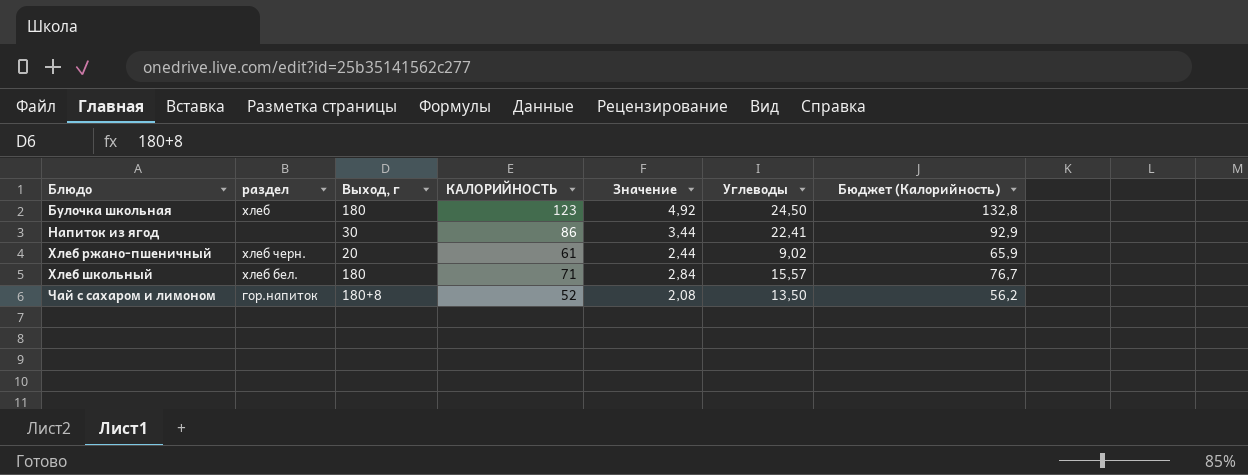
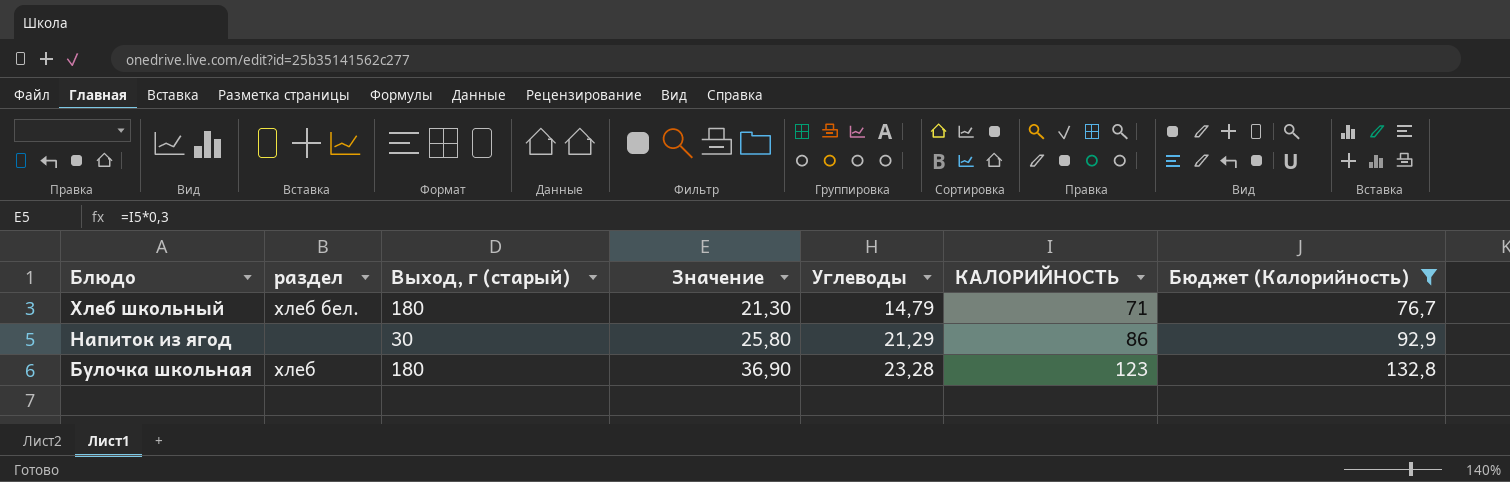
filter: none -> Бюджет (Калорийность) >= 76,7
row order: Блюдо ascending -> Блюдо descending
column name: Выход, г -> Выход, г (старый)
column Значение | formula: [КАЛОРИЙНОСТЬ] * 0,04 -> [КАЛОРИЙНОСТЬ] * 0,3
column КАЛОРИЙНОСТЬ | position: 4 -> 6
Хлеб школьный | Углеводы: 15,57 -> 14,79
Напиток из ягод | Углеводы: 22,41 -> 21,29
Булочка школьная | Углеводы: 24,50 -> 23,28

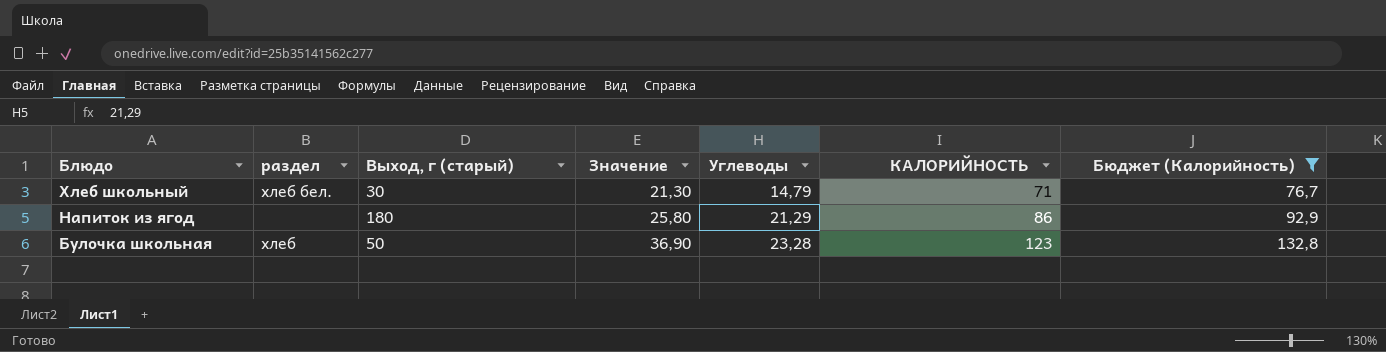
Хлеб школьный | Выход, г (старый): 180 -> 30
Напиток из ягод | Выход, г (старый): 30 -> 180
Булочка школьная | Выход, г (старый): 180 -> 50

